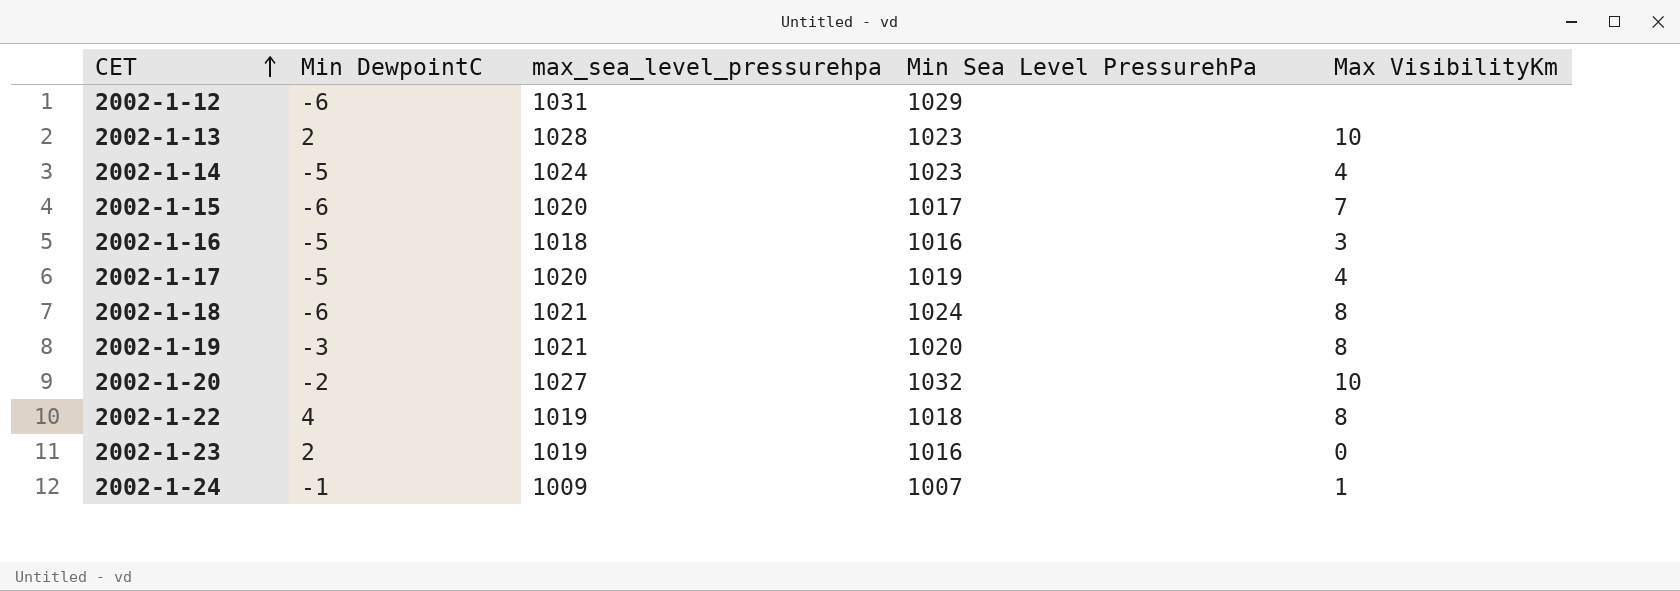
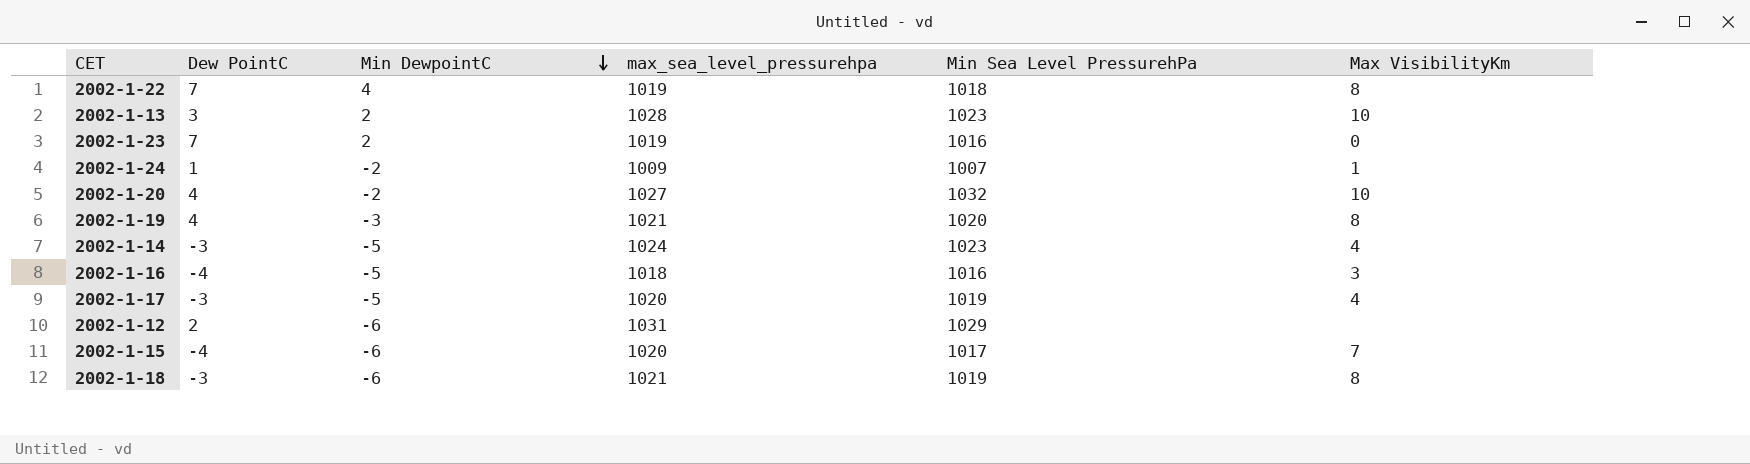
row order: CET ascending -> Min DewpointC descending
column Dew PointC | position: none -> 2
2002-1-24 | Min DewpointC: -1 -> -2
2002-1-18 | Min Sea Level PressurehPa: 1024 -> 1019

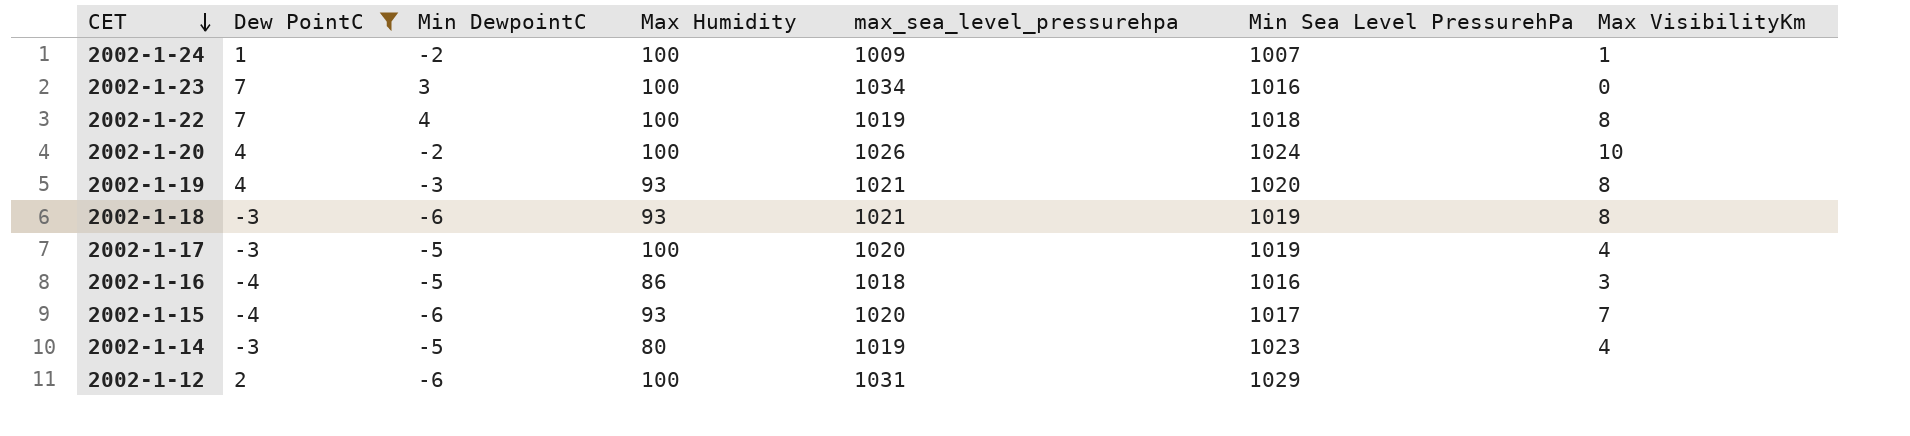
filter: none -> Dew PointC != 3
row order: Min DewpointC descending -> CET descending
column Max Humidity | position: none -> 4
2002-1-23 | Min DewpointC: 2 -> 3
2002-1-23 | max_sea_level_pressurehpa: 1019 -> 1034
2002-1-20 | max_sea_level_pressurehpa: 1027 -> 1026
2002-1-20 | Min Sea Level PressurehPa: 1032 -> 1024
2002-1-14 | max_sea_level_pressurehpa: 1024 -> 1019

